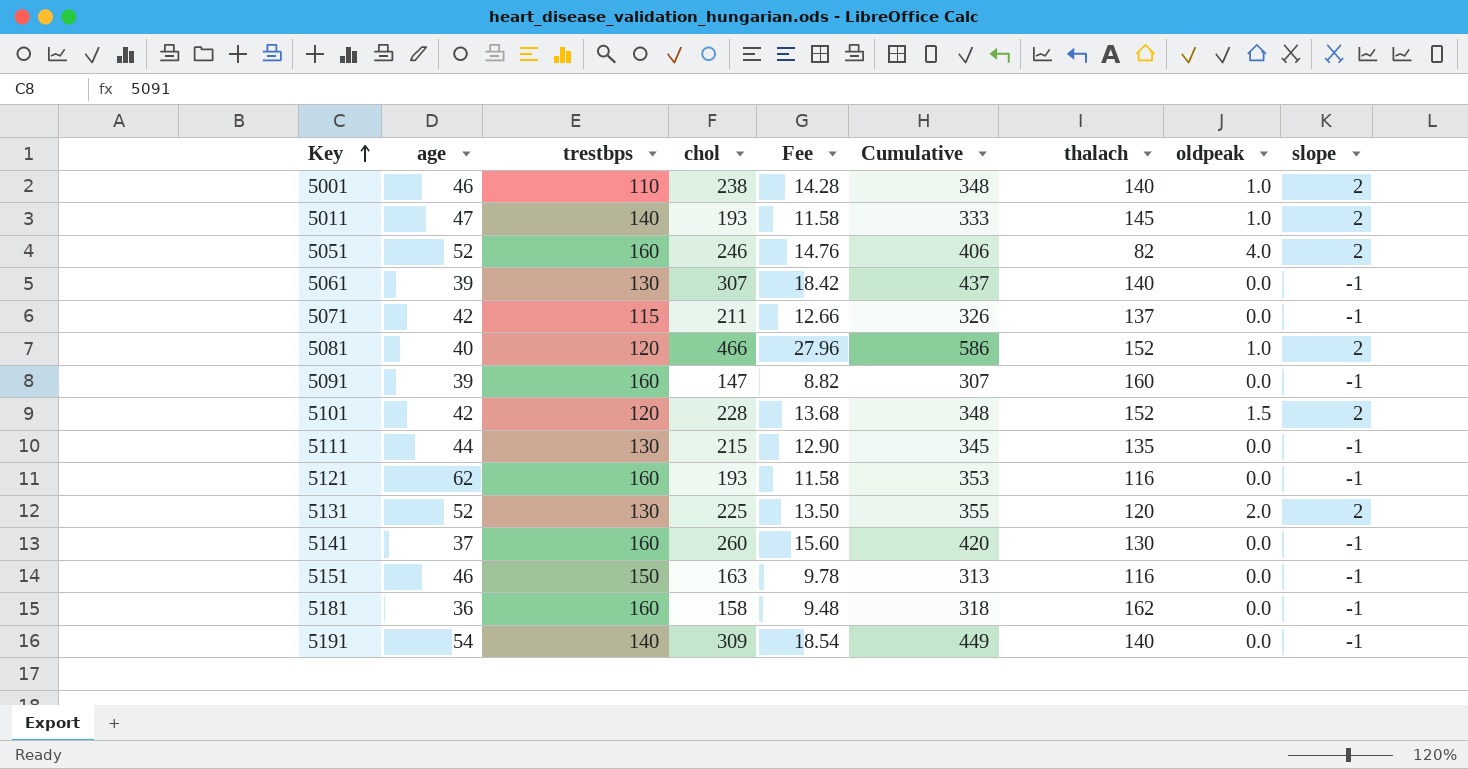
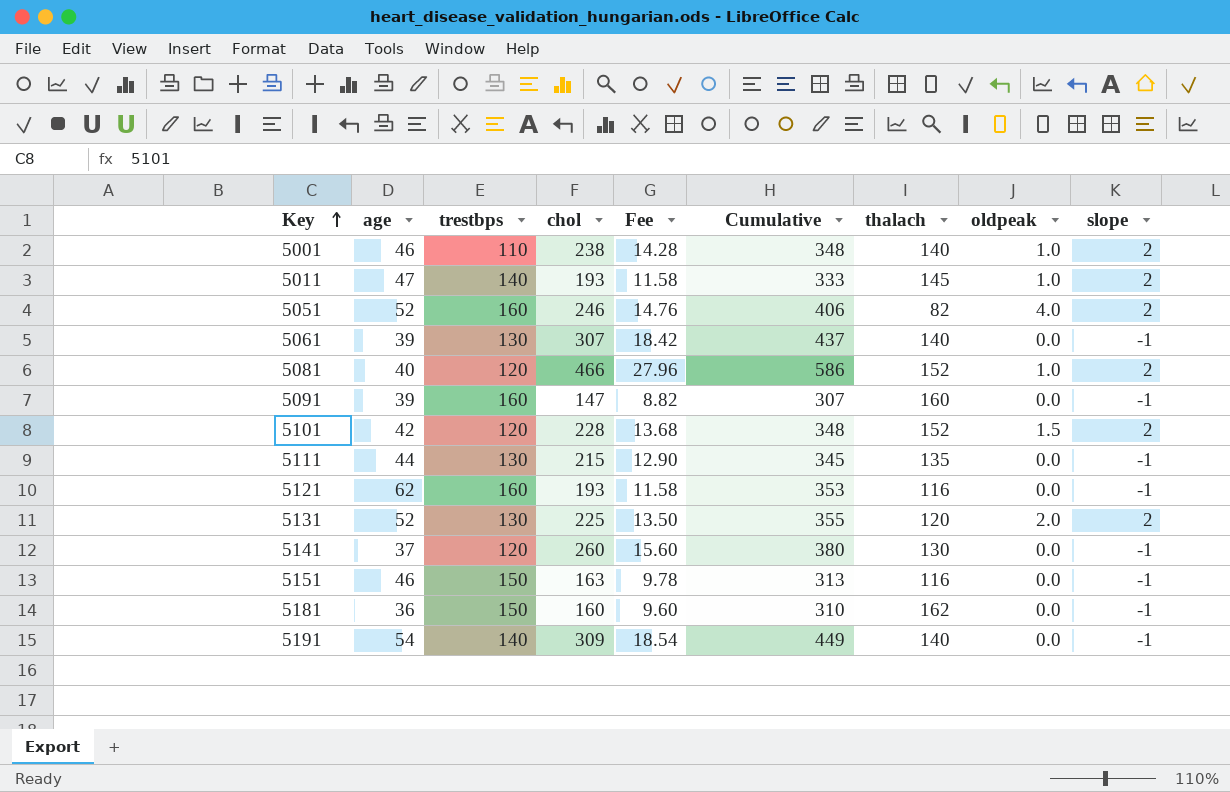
row 5071: 42 | 115 | 211 | 12.66 | 326 | 137 | 0.0 | -1 -> none
5141 | trestbps: 160 -> 120
5141 | Cumulative: 420 -> 380
5181 | trestbps: 160 -> 150
5181 | chol: 158 -> 160
5181 | Fee: 9.48 -> 9.60
5181 | Cumulative: 318 -> 310

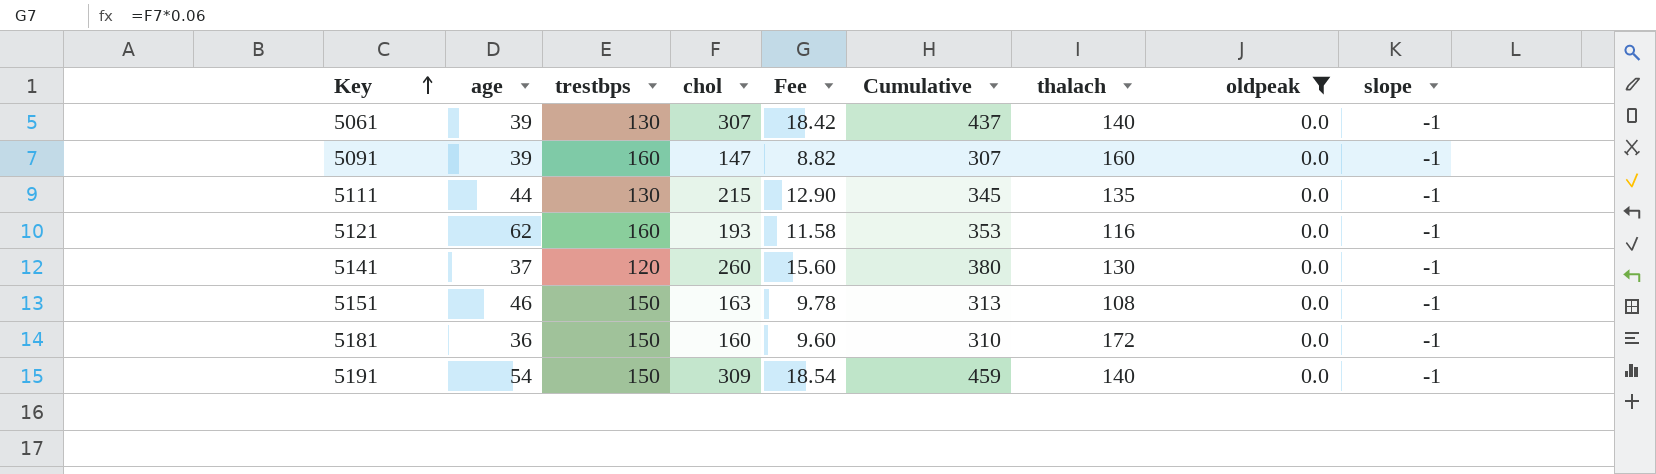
filter: none -> oldpeak = 0.0
5151 | thalach: 116 -> 108
5181 | thalach: 162 -> 172
5191 | trestbps: 140 -> 150
5191 | Cumulative: 449 -> 459

